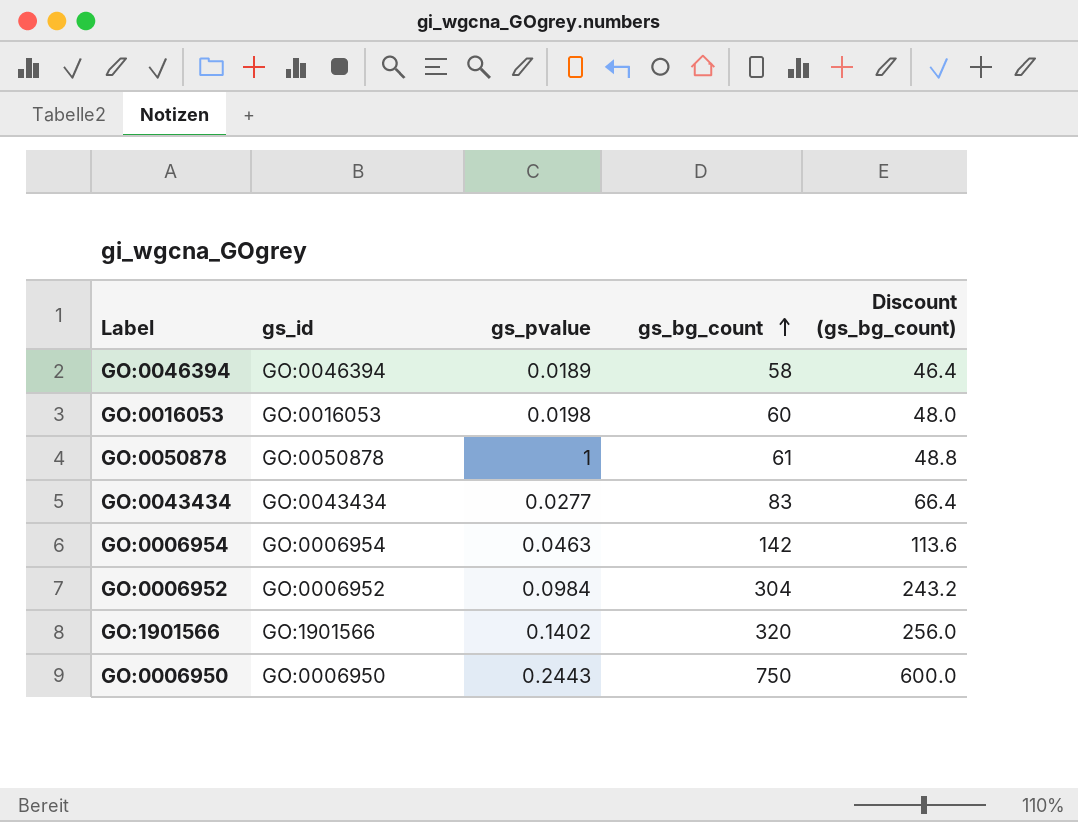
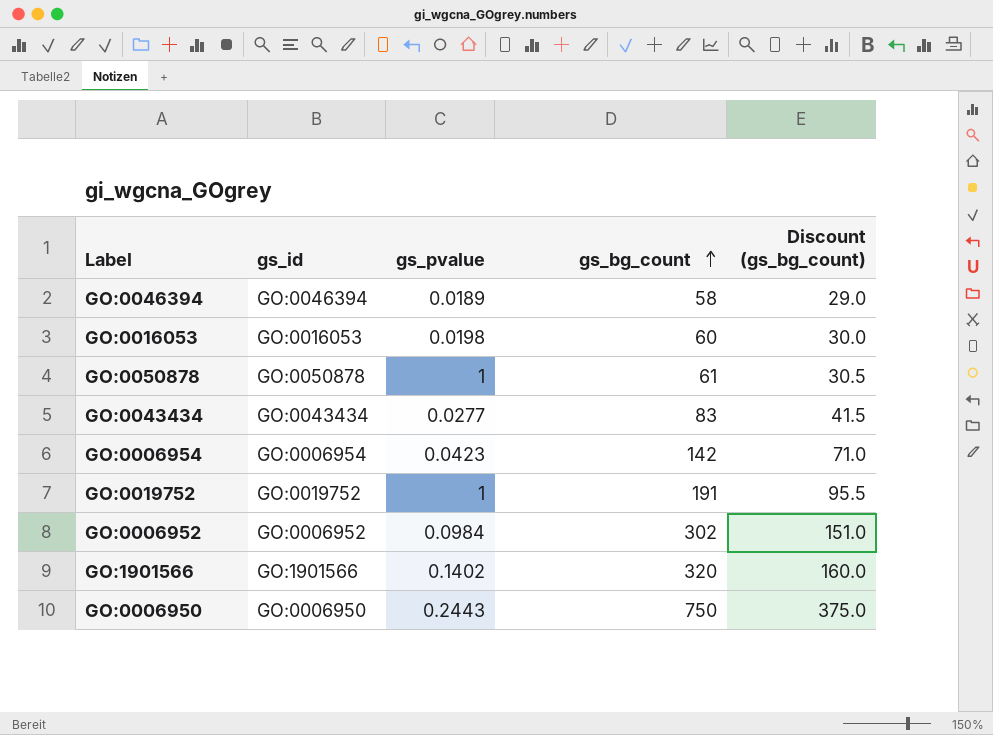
column Discount (gs_bg_count) | formula: [gs_bg_count] * 0.8 -> [gs_bg_count] * 0.5
GO:0006954 | gs_pvalue: 0.0463 -> 0.0423
row GO:0019752: none -> GO:0019752 | 1 | 191 | 95.5
GO:0006952 | gs_bg_count: 304 -> 302

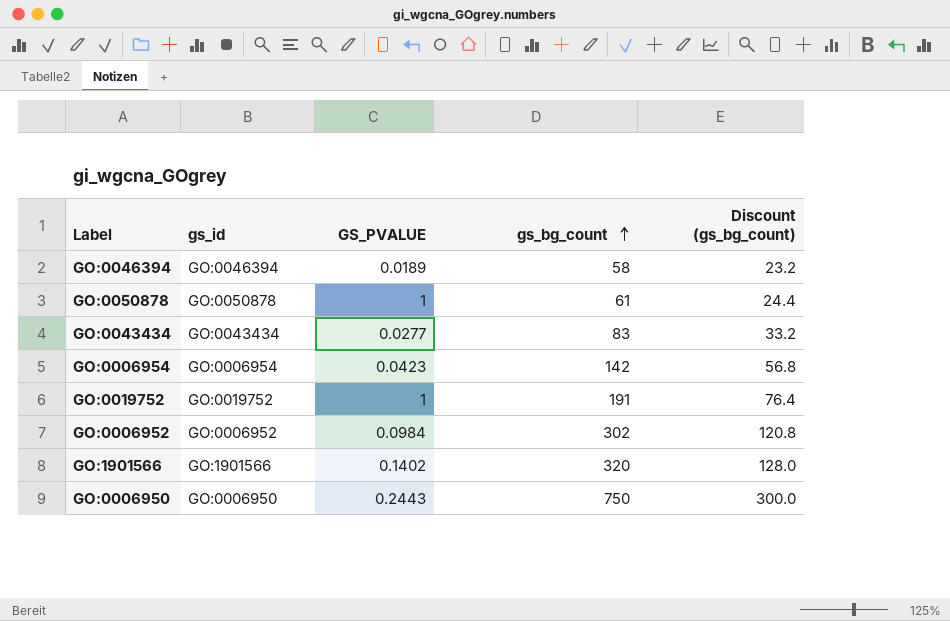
column name: gs_pvalue -> GS_PVALUE
column Discount (gs_bg_count) | formula: [gs_bg_count] * 0.5 -> [gs_bg_count] * 0.4
row GO:0016053: GO:0016053 | 0.0198 | 60 | 30.0 -> none

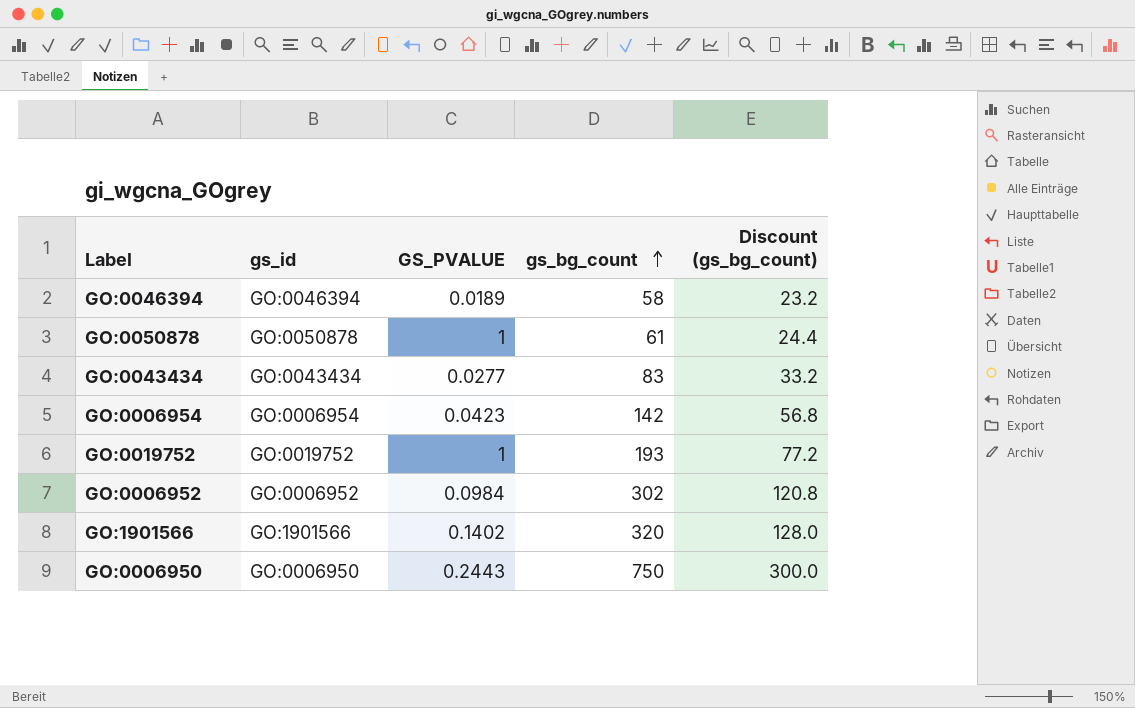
GO:0019752 | gs_bg_count: 191 -> 193
GO:0019752 | Discount (gs_bg_count): 76.4 -> 77.2

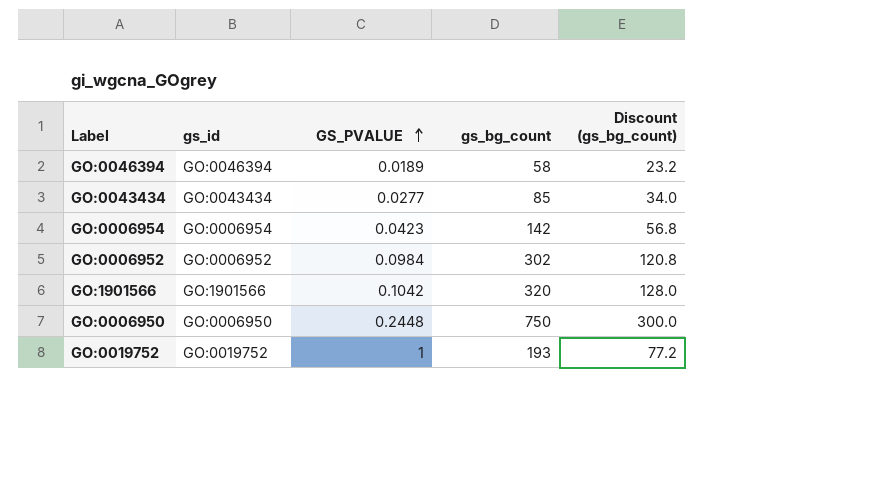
row order: gs_bg_count ascending -> GS_PVALUE ascending
row GO:0050878: GO:0050878 | 1 | 61 | 24.4 -> none
GO:0043434 | gs_bg_count: 83 -> 85
GO:0043434 | Discount (gs_bg_count): 33.2 -> 34.0
GO:1901566 | GS_PVALUE: 0.1402 -> 0.1042
GO:0006950 | GS_PVALUE: 0.2443 -> 0.2448

